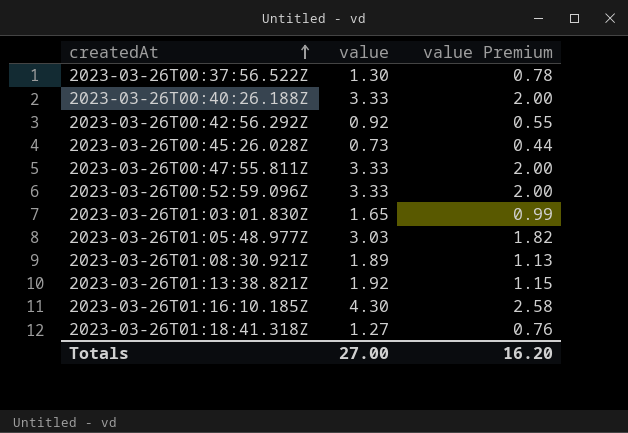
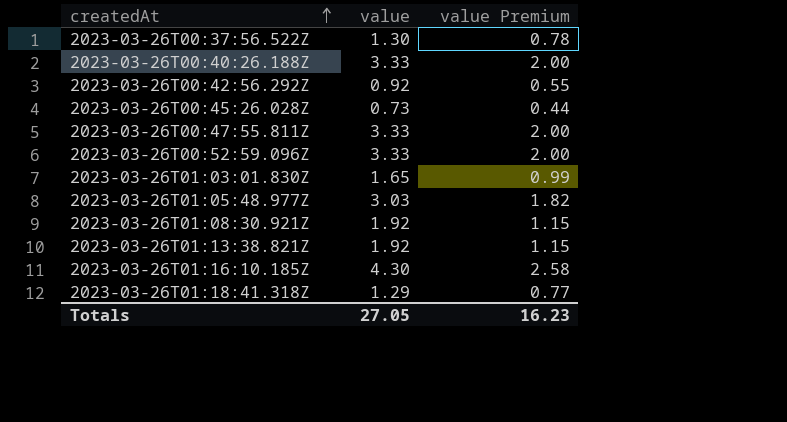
2023-03-26T01:08:30.921Z | value: 1.89 -> 1.92
2023-03-26T01:08:30.921Z | value Premium: 1.13 -> 1.15
2023-03-26T01:18:41.318Z | value: 1.27 -> 1.29
2023-03-26T01:18:41.318Z | value Premium: 0.76 -> 0.77
Totals | value: 27.00 -> 27.05
Totals | value Premium: 16.20 -> 16.23

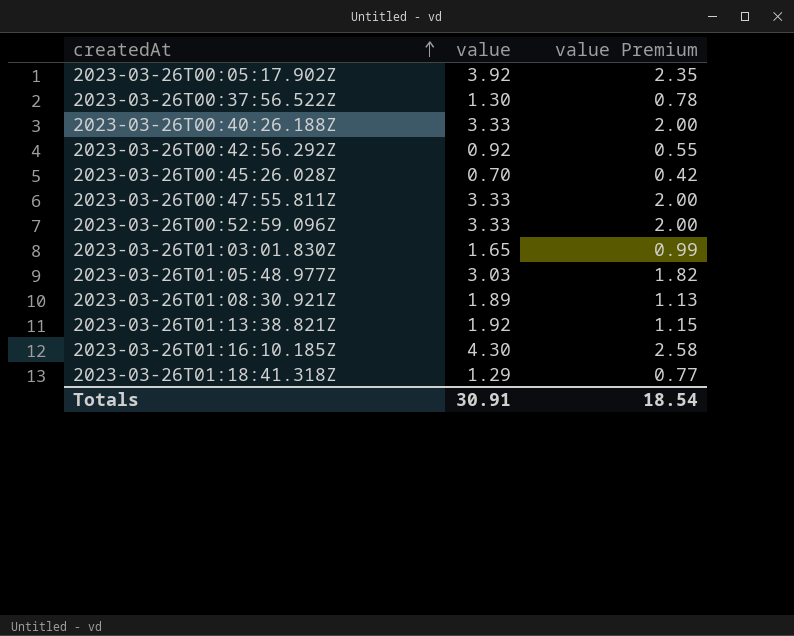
row 2023-03-26T00:05:17.902Z: none -> 3.92 | 2.35
2023-03-26T00:45:26.028Z | value: 0.73 -> 0.70
2023-03-26T00:45:26.028Z | value Premium: 0.44 -> 0.42
2023-03-26T01:08:30.921Z | value: 1.92 -> 1.89
2023-03-26T01:08:30.921Z | value Premium: 1.15 -> 1.13
Totals | value: 27.05 -> 30.91
Totals | value Premium: 16.23 -> 18.54

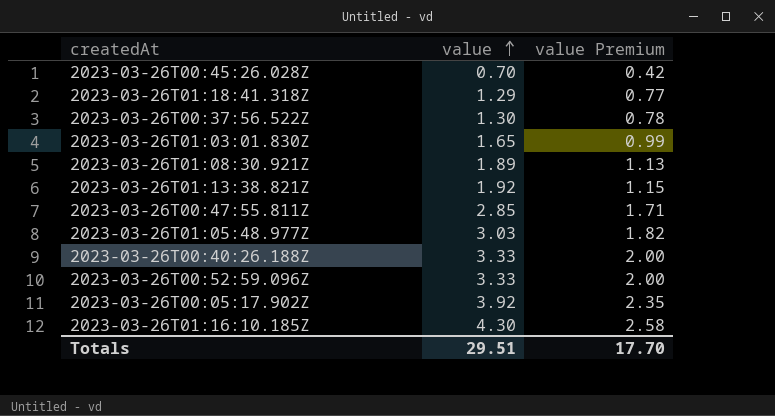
row order: createdAt ascending -> value ascending
row 2023-03-26T00:42:56.292Z: 0.92 | 0.55 -> none
2023-03-26T00:47:55.811Z | value: 3.33 -> 2.85
2023-03-26T00:47:55.811Z | value Premium: 2.00 -> 1.71
Totals | value: 30.91 -> 29.51
Totals | value Premium: 18.54 -> 17.70

